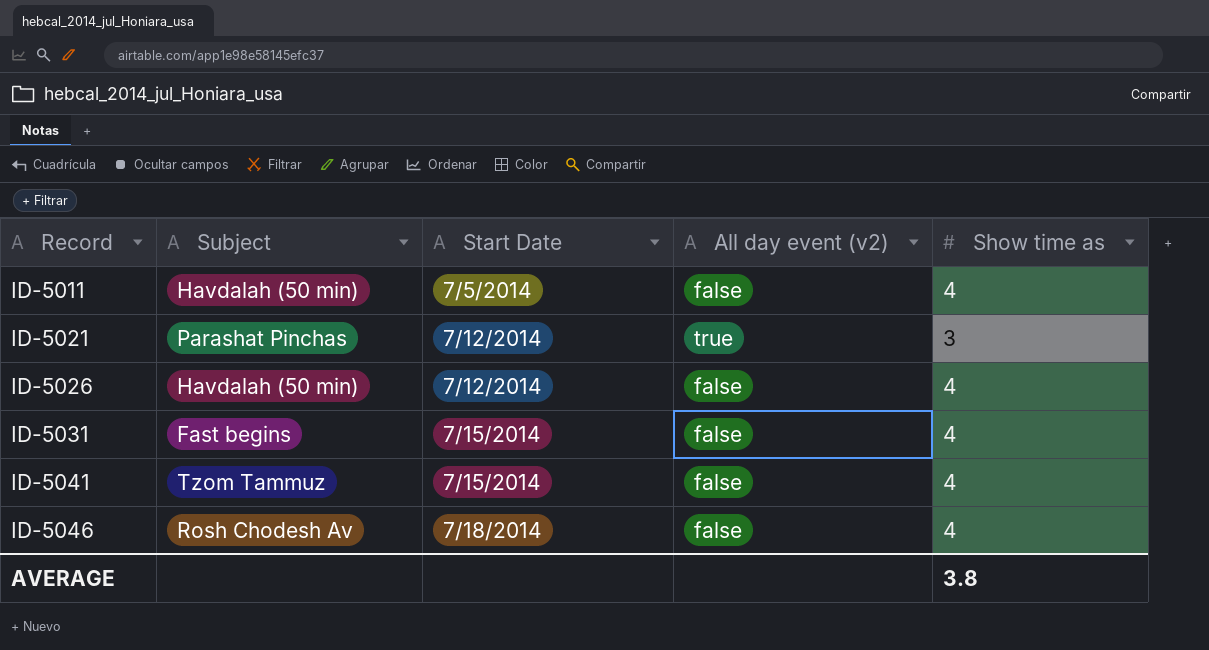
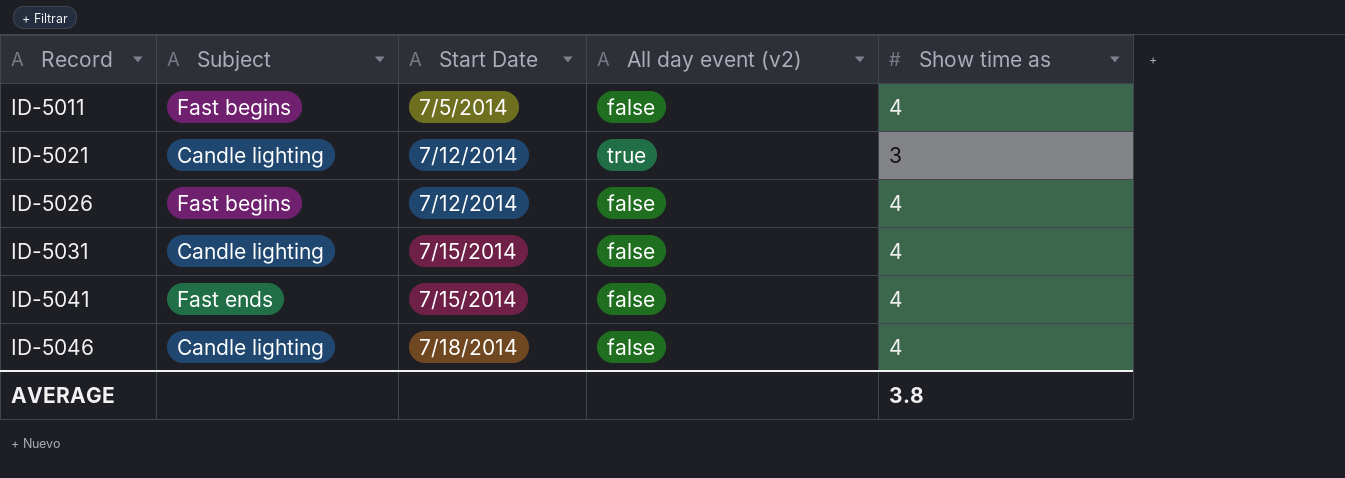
ID-5011 | Subject: Havdalah (50 min) -> Fast begins
ID-5021 | Subject: Parashat Pinchas -> Candle lighting
ID-5026 | Subject: Havdalah (50 min) -> Fast begins
ID-5031 | Subject: Fast begins -> Candle lighting
ID-5041 | Subject: Tzom Tammuz -> Fast ends
ID-5046 | Subject: Rosh Chodesh Av -> Candle lighting

